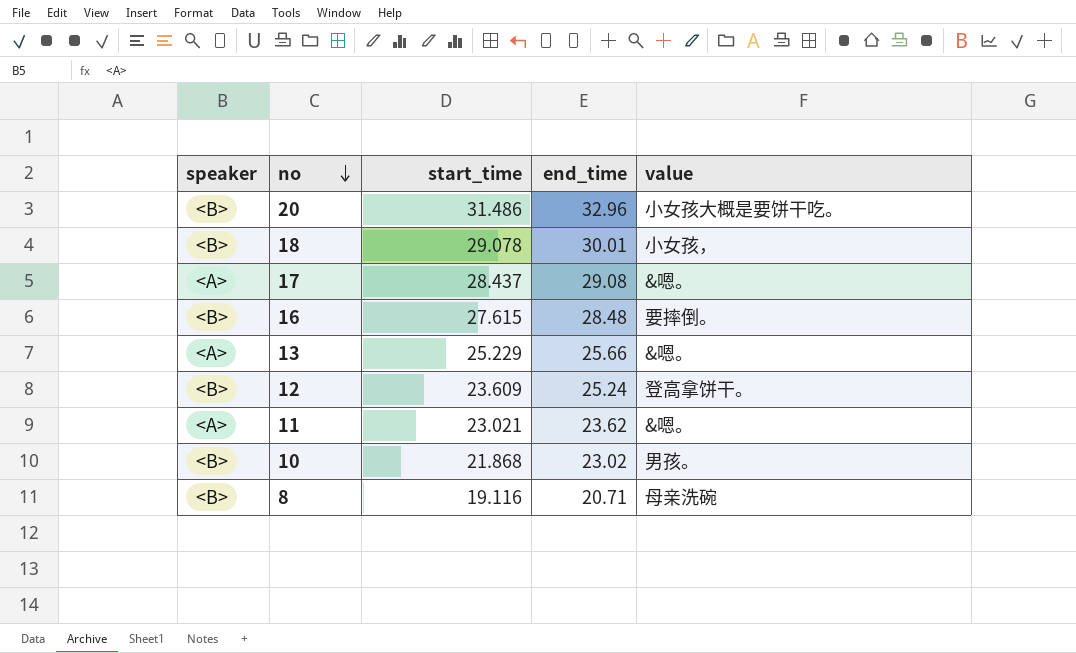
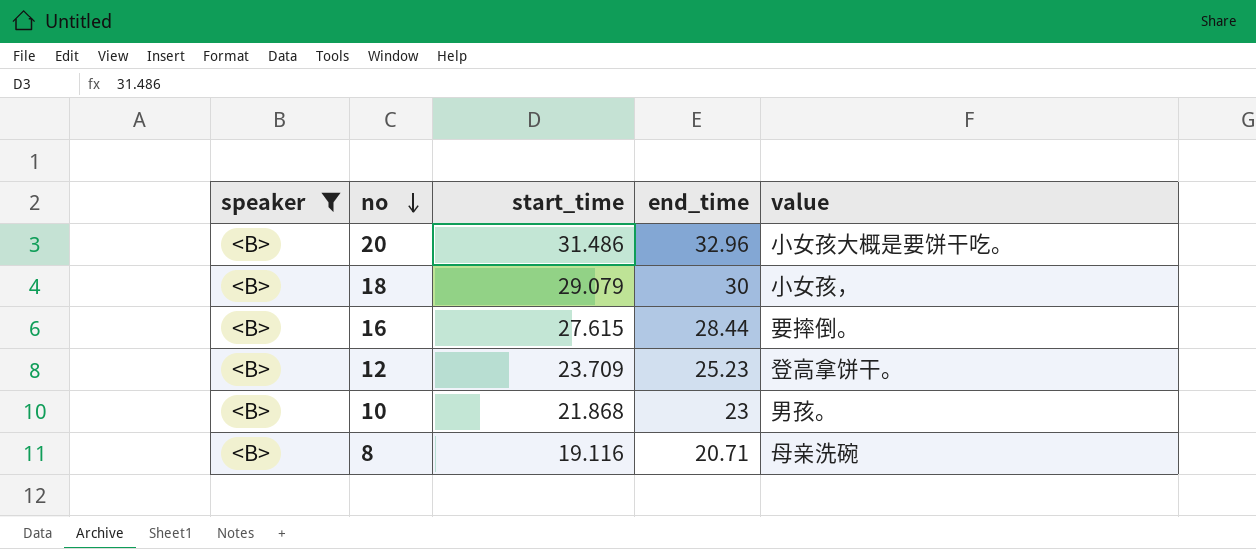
filter: none -> speaker = <B>
18 | start_time: 29.078 -> 29.079
18 | end_time: 30.01 -> 30
16 | end_time: 28.48 -> 28.44
12 | start_time: 23.609 -> 23.709
12 | end_time: 25.24 -> 25.23
10 | end_time: 23.02 -> 23

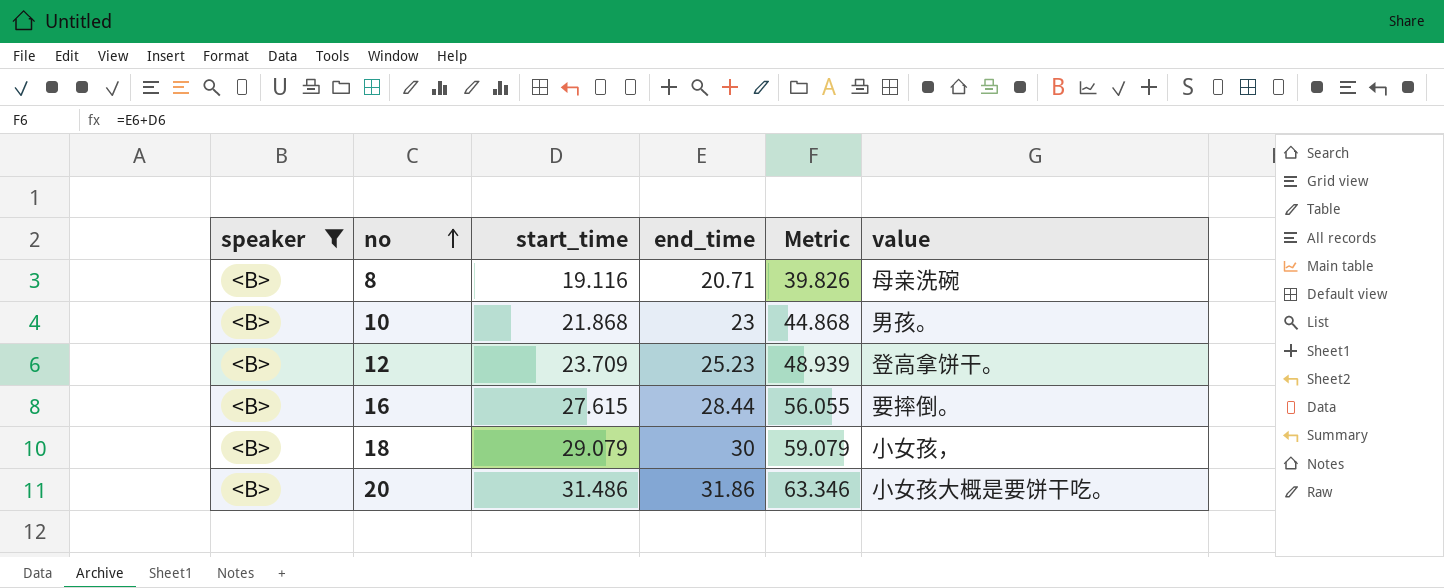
row order: no descending -> no ascending
column Metric | formula: none -> [start_time] + [end_time]
20 | end_time: 32.96 -> 31.86

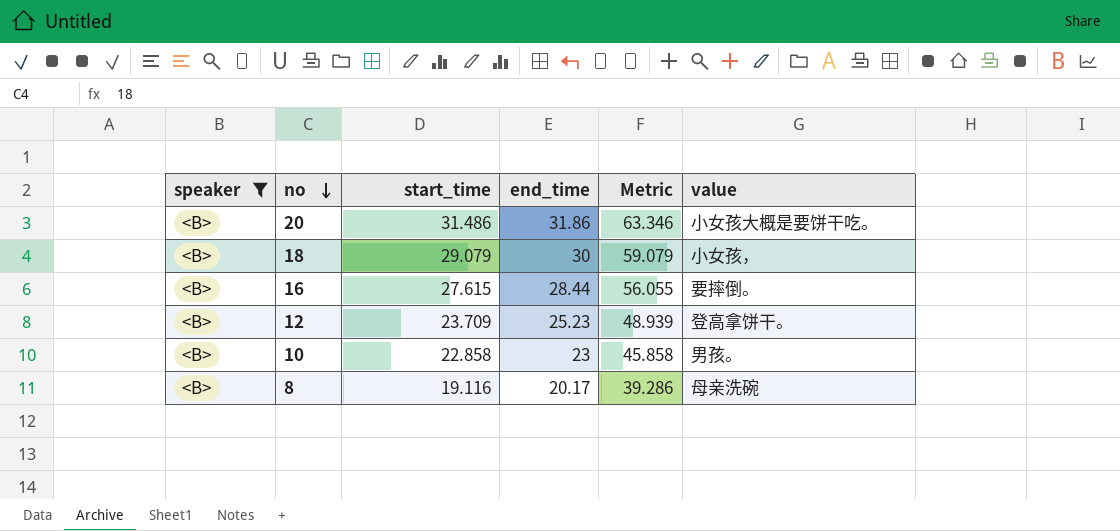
row order: no ascending -> no descending
10 | start_time: 21.868 -> 22.858
10 | Metric: 44.868 -> 45.858
8 | end_time: 20.71 -> 20.17
8 | Metric: 39.826 -> 39.286

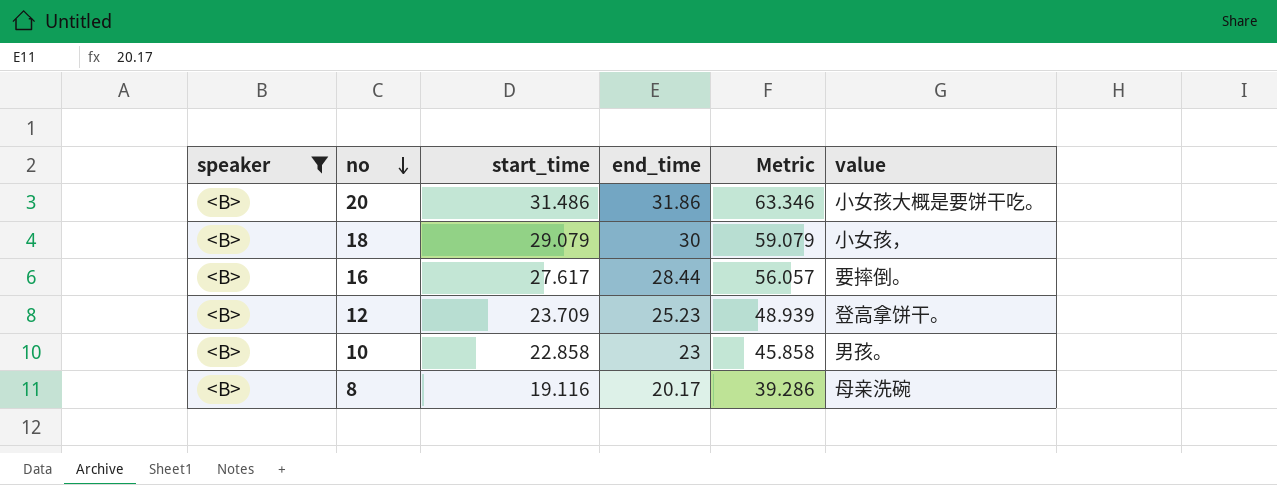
16 | start_time: 27.615 -> 27.617
16 | Metric: 56.055 -> 56.057

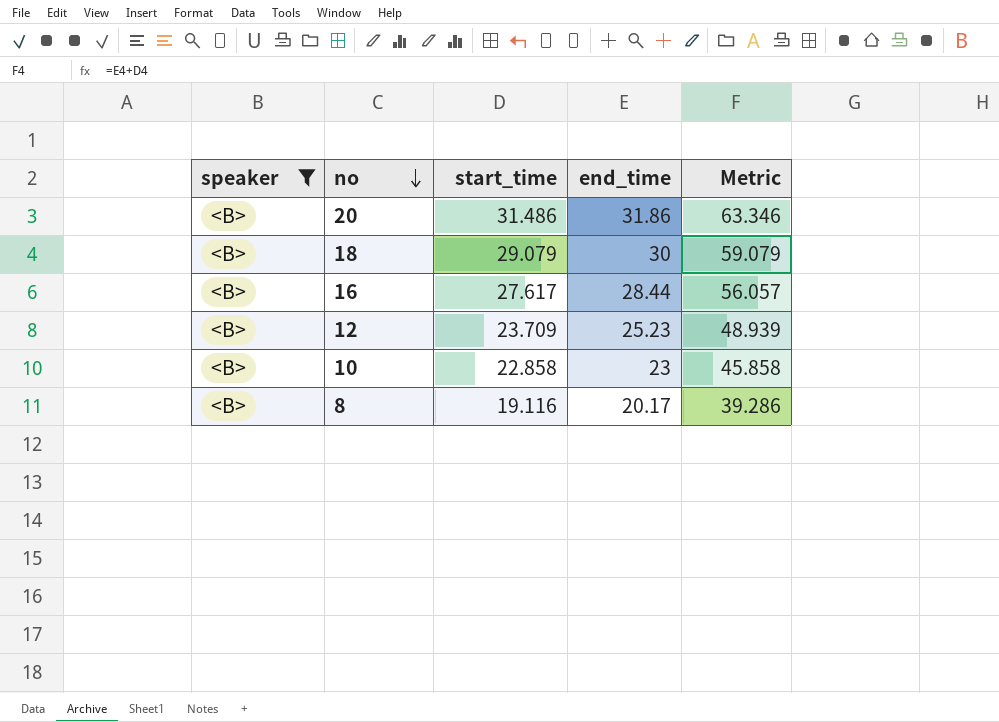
column value | position: 6 -> none

